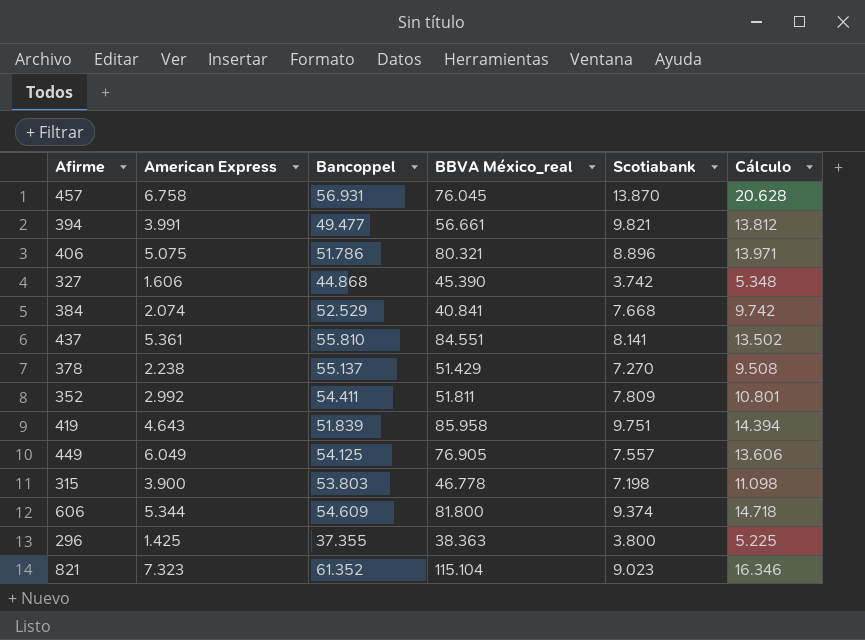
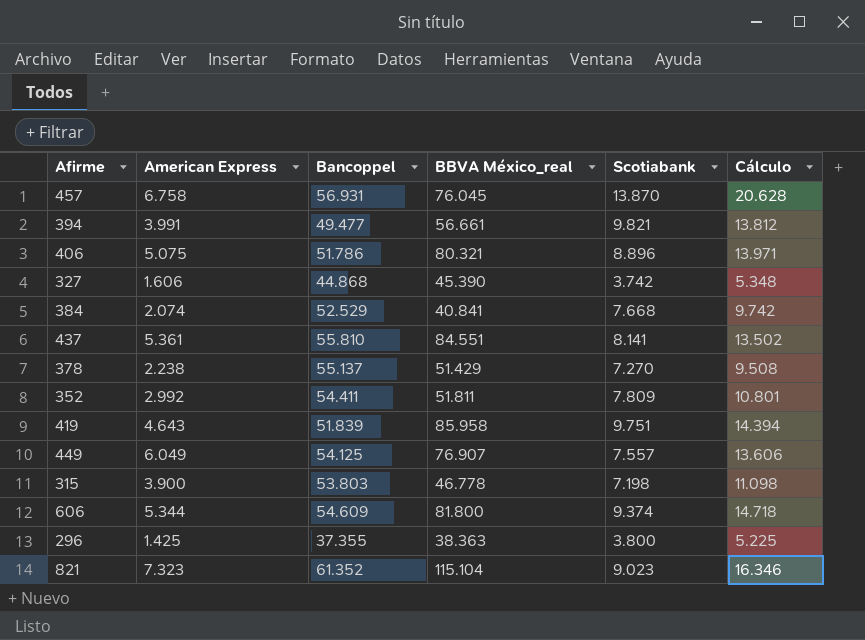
449 | BBVA México_real: 76.905 -> 76.907

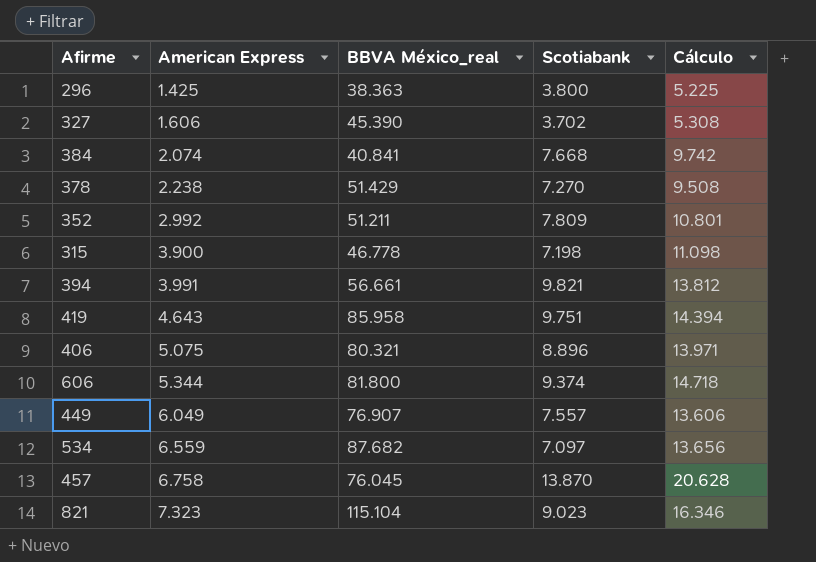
row order: none -> American Express ascending
column Bancoppel | position: 3 -> none
row 437: 5.361 | 55.810 | 84.551 | 8.141 | 13.502 -> none
327 | Scotiabank: 3.742 -> 3.702
327 | Cálculo: 5.348 -> 5.308
352 | BBVA México_real: 51.811 -> 51.211
row 534: none -> 6.559 | 87.682 | 7.097 | 13.656

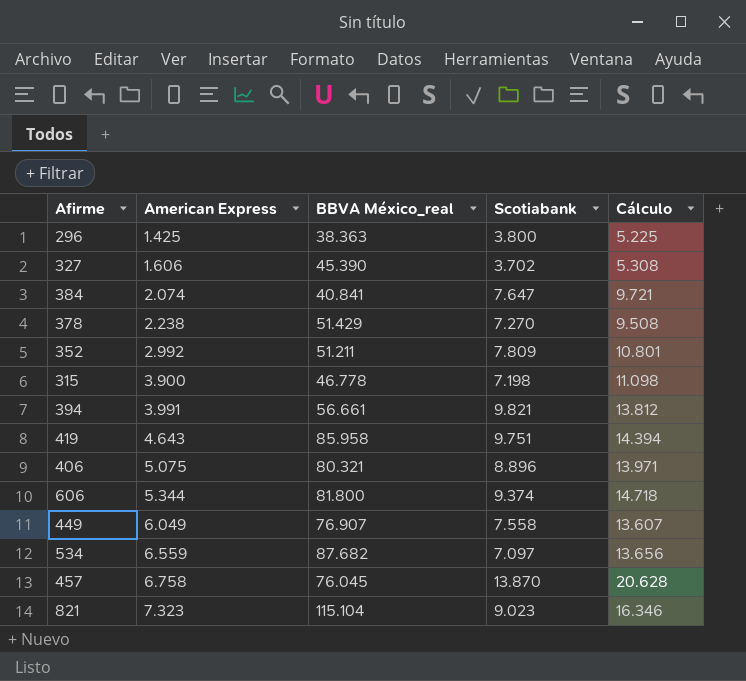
384 | Scotiabank: 7.668 -> 7.647
384 | Cálculo: 9.742 -> 9.721
449 | Scotiabank: 7.557 -> 7.558
449 | Cálculo: 13.606 -> 13.607

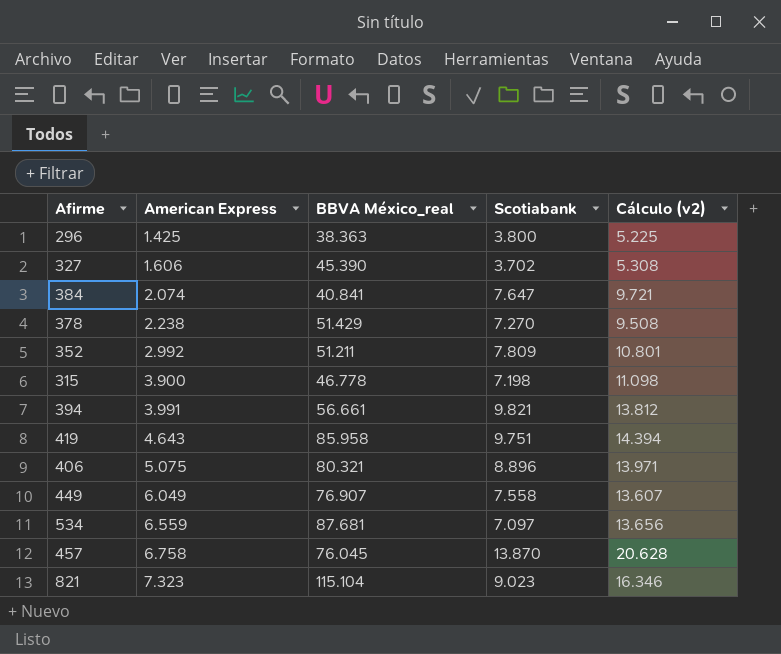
column name: Cálculo -> Cálculo (v2)
row 606: 5.344 | 81.800 | 9.374 | 14.718 -> none
534 | BBVA México_real: 87.682 -> 87.681

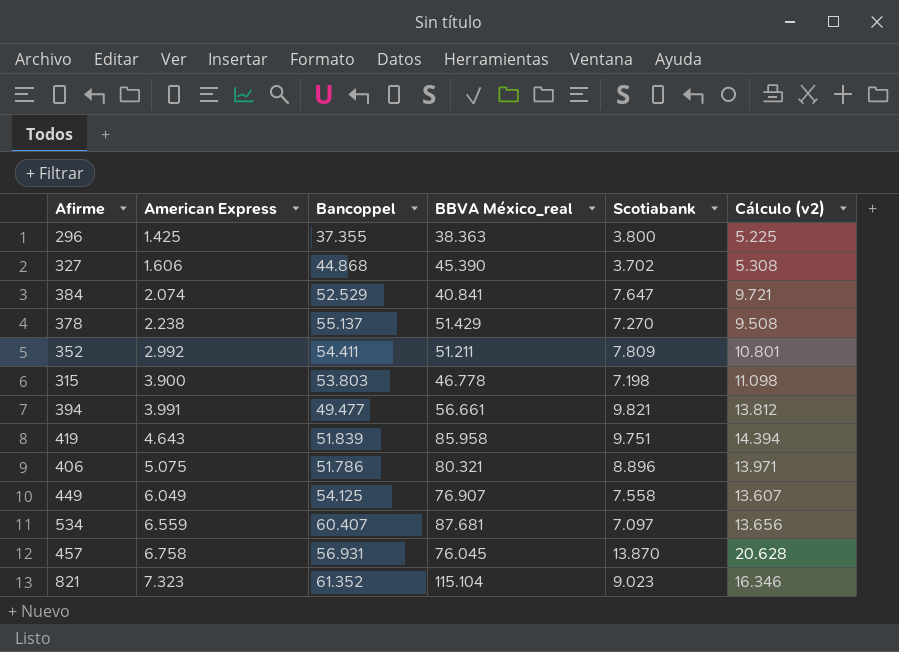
column Bancoppel | position: none -> 3

